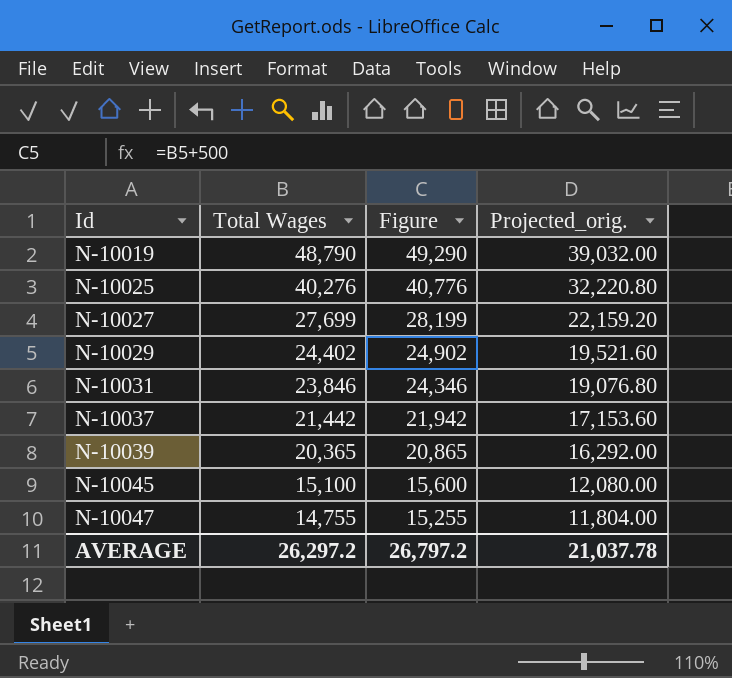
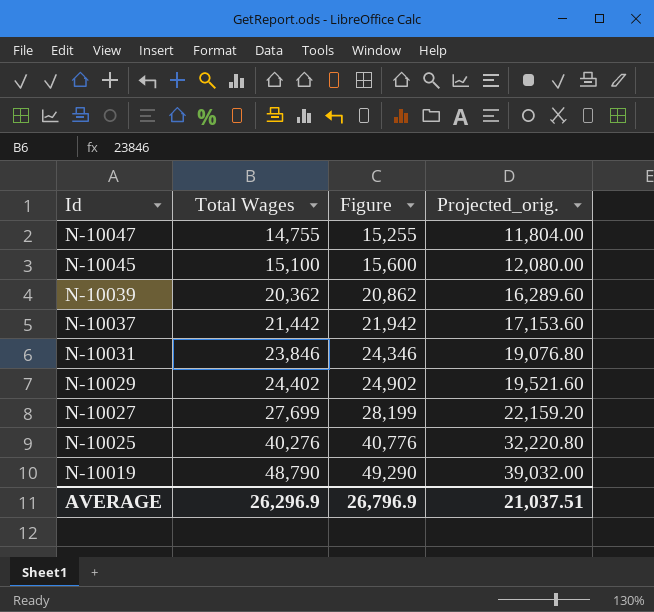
row order: Id ascending -> Id descending
N-10039 | Total Wages: 20,365 -> 20,362
N-10039 | Figure: 20,865 -> 20,862
N-10039 | Projected_orig.: 16,292.00 -> 16,289.60
AVERAGE | Total Wages: 26,297.2 -> 26,296.9
AVERAGE | Figure: 26,797.2 -> 26,796.9
AVERAGE | Projected_orig.: 21,037.78 -> 21,037.51

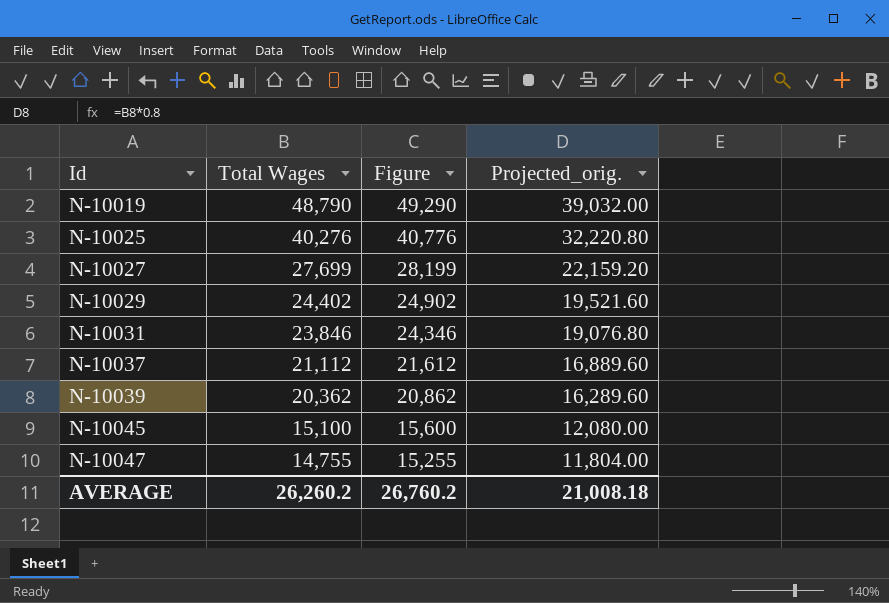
row order: Id descending -> Id ascending
N-10037 | Total Wages: 21,442 -> 21,112
N-10037 | Figure: 21,942 -> 21,612
N-10037 | Projected_orig.: 17,153.60 -> 16,889.60
AVERAGE | Total Wages: 26,296.9 -> 26,260.2
AVERAGE | Figure: 26,796.9 -> 26,760.2
AVERAGE | Projected_orig.: 21,037.51 -> 21,008.18

